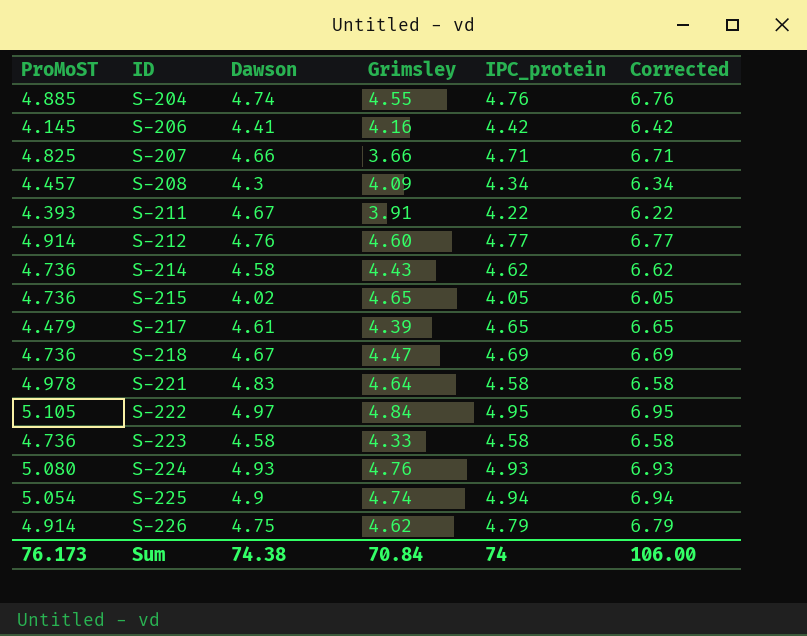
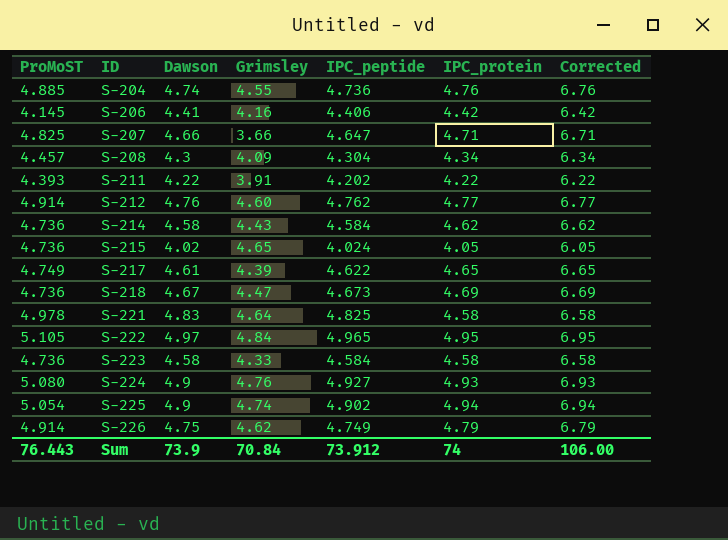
column IPC_peptide | position: none -> 5
S-211 | Dawson: 4.67 -> 4.22
S-217 | ProMoST: 4.479 -> 4.749
S-224 | Dawson: 4.93 -> 4.9
Sum | ProMoST: 76.173 -> 76.443
Sum | Dawson: 74.38 -> 73.9

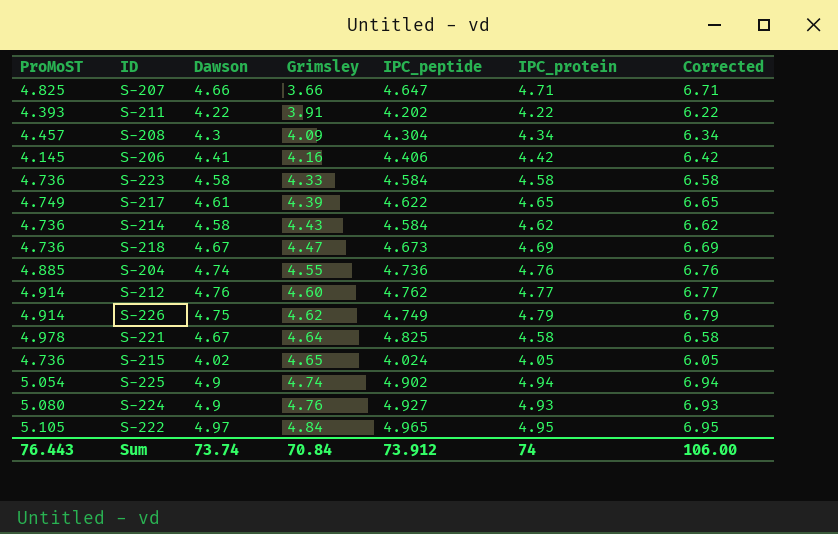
row order: ID ascending -> Grimsley ascending
S-221 | Dawson: 4.83 -> 4.67
Sum | Dawson: 73.9 -> 73.74

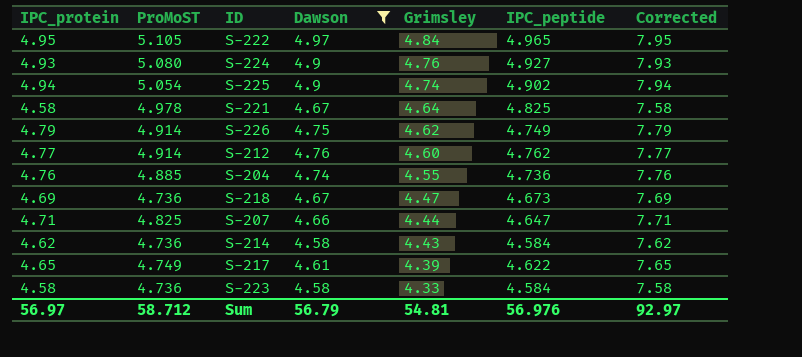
filter: none -> Dawson >= 4.58
row order: Grimsley ascending -> Grimsley descending
column IPC_protein | position: 6 -> 1
column Corrected | formula: [IPC_protein] + 2 -> [IPC_protein] + 3
S-207 | Grimsley: 3.66 -> 4.44
Sum | IPC_protein: 74 -> 56.97
Sum | ProMoST: 76.443 -> 58.712
Sum | Dawson: 73.74 -> 56.79
Sum | Grimsley: 70.84 -> 54.81
Sum | IPC_peptide: 73.912 -> 56.976
Sum | Corrected: 106.00 -> 92.97

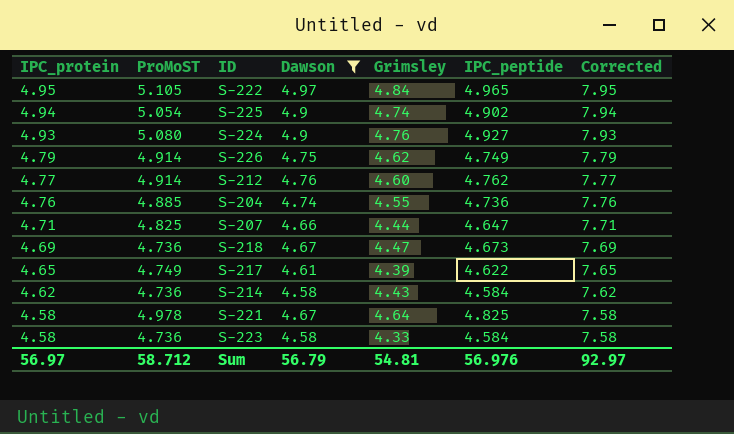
row order: Grimsley descending -> IPC_protein descending

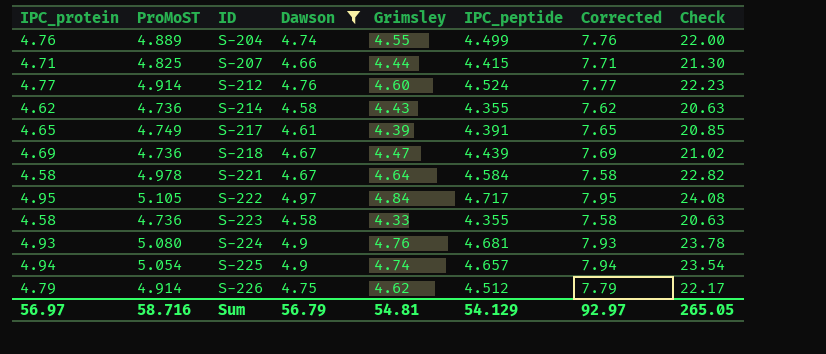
row order: IPC_protein descending -> ID ascending
column Check | formula: none -> [ProMoST] * [IPC_peptide]
S-204 | ProMoST: 4.885 -> 4.889
S-204 | IPC_peptide: 4.736 -> 4.499
S-207 | IPC_peptide: 4.647 -> 4.415
S-212 | IPC_peptide: 4.762 -> 4.524
S-214 | IPC_peptide: 4.584 -> 4.355
S-217 | IPC_peptide: 4.622 -> 4.391
S-218 | IPC_peptide: 4.673 -> 4.439
S-221 | IPC_peptide: 4.825 -> 4.584
S-222 | IPC_peptide: 4.965 -> 4.717
S-223 | IPC_peptide: 4.584 -> 4.355
S-224 | IPC_peptide: 4.927 -> 4.681
S-225 | IPC_peptide: 4.902 -> 4.657
S-226 | IPC_peptide: 4.749 -> 4.512
Sum | ProMoST: 58.712 -> 58.716
Sum | IPC_peptide: 56.976 -> 54.129

